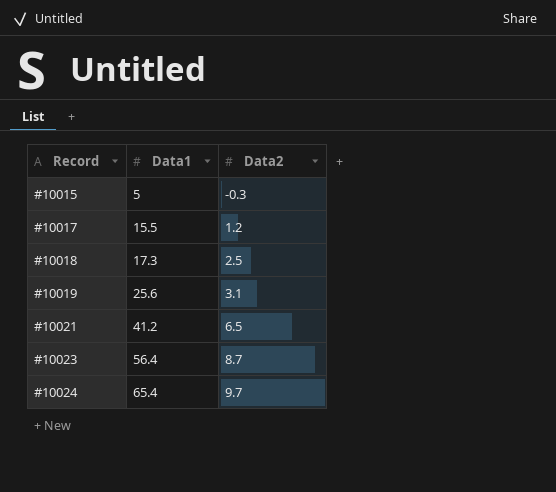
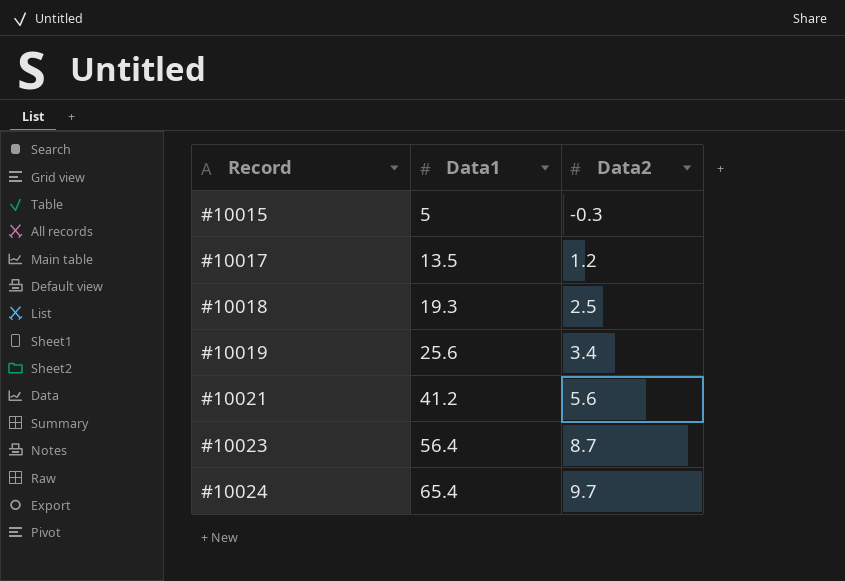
#10017 | Data1: 15.5 -> 13.5
#10018 | Data1: 17.3 -> 19.3
#10019 | Data2: 3.1 -> 3.4
#10021 | Data2: 6.5 -> 5.6

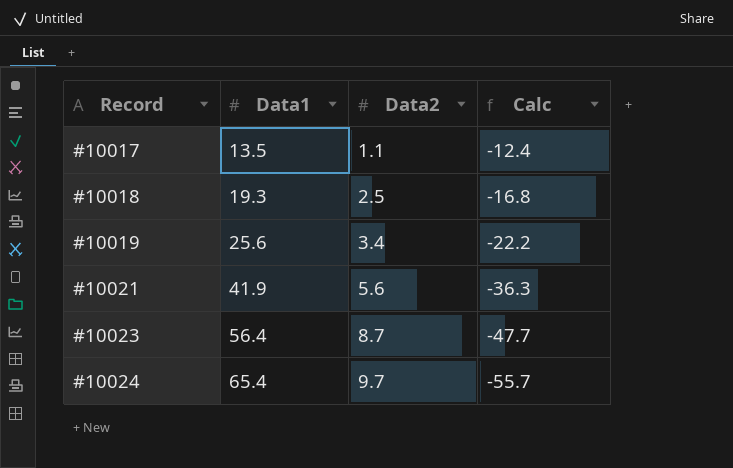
column Calc | formula: none -> [Data2] - [Data1]
row #10015: 5 | -0.3 -> none
#10017 | Data2: 1.2 -> 1.1
#10021 | Data1: 41.2 -> 41.9

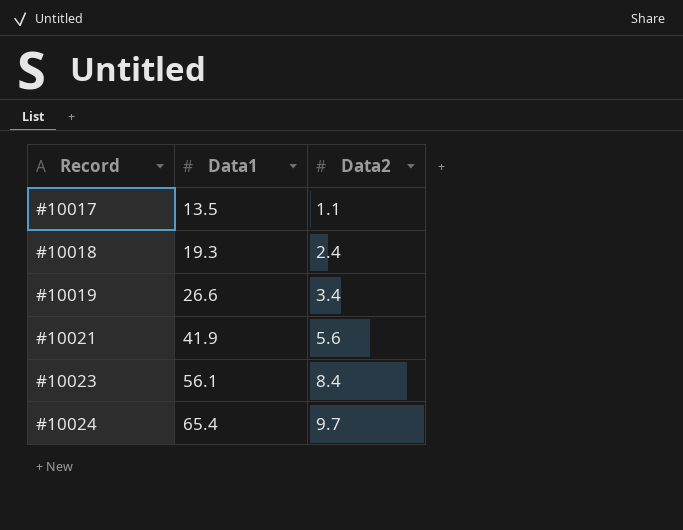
column Calc | formula: [Data2] - [Data1] -> none
#10018 | Data2: 2.5 -> 2.4
#10019 | Data1: 25.6 -> 26.6
#10023 | Data1: 56.4 -> 56.1
#10023 | Data2: 8.7 -> 8.4

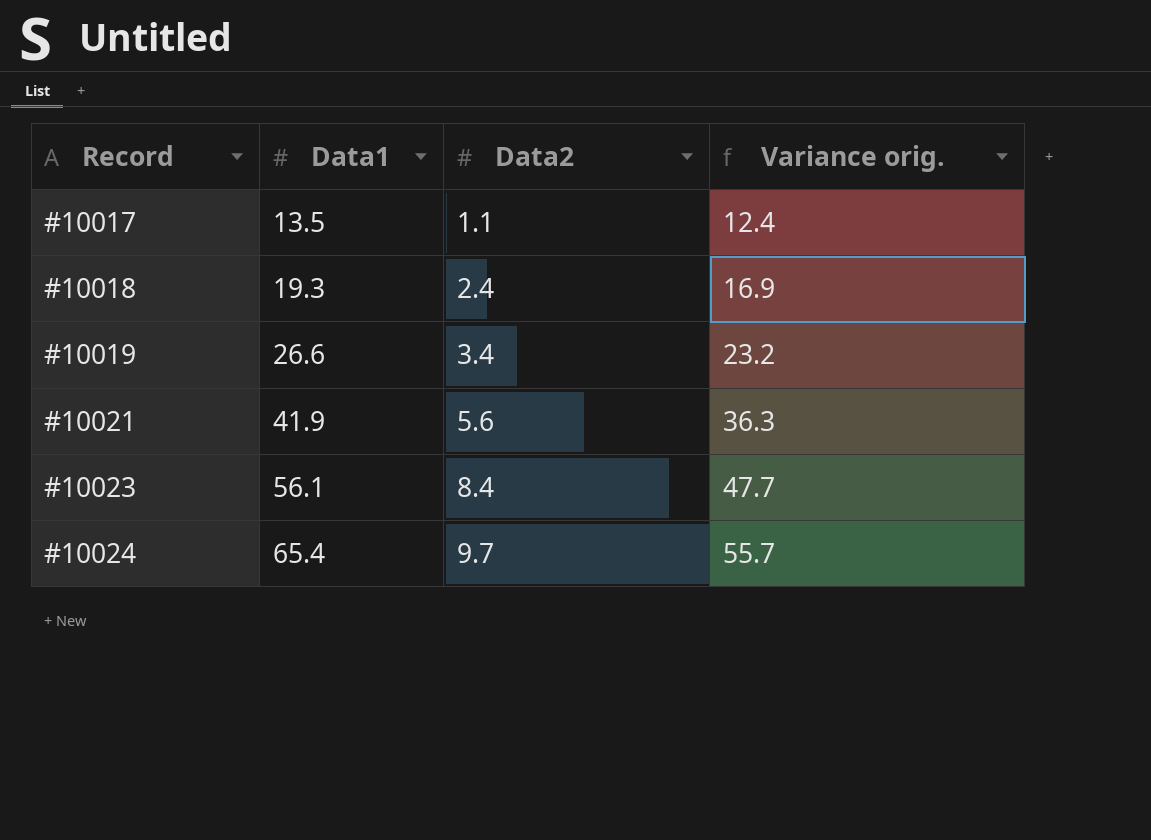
column Variance orig. | formula: none -> [Data1] - [Data2]

